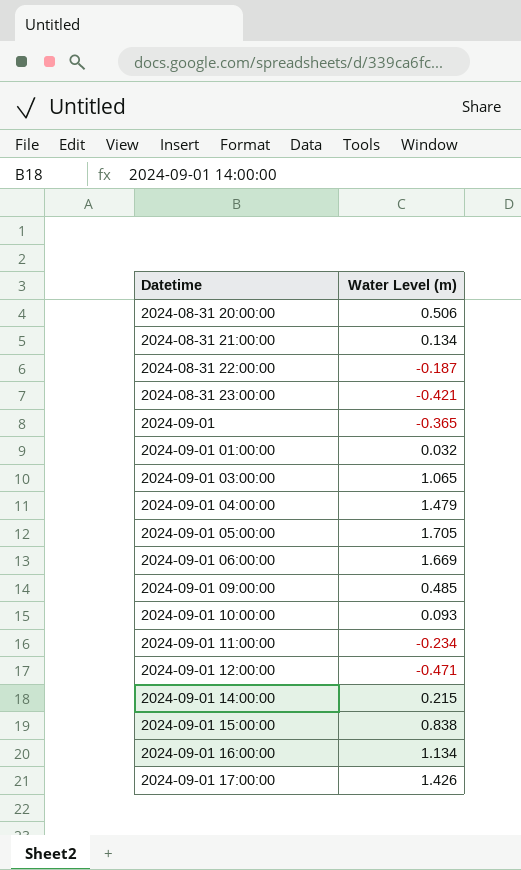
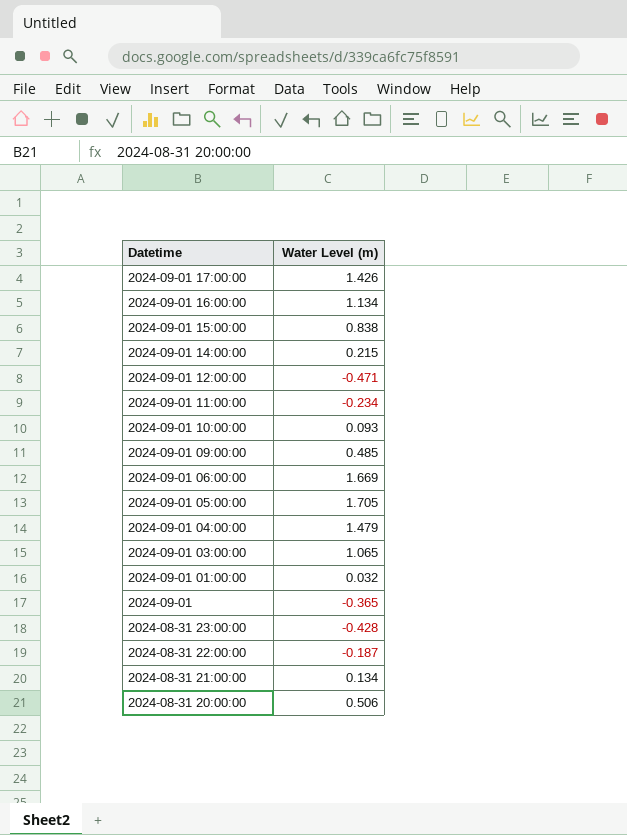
row order: Datetime ascending -> Datetime descending
2024-08-31 23:00:00 | Water Level (m): -0.421 -> -0.428

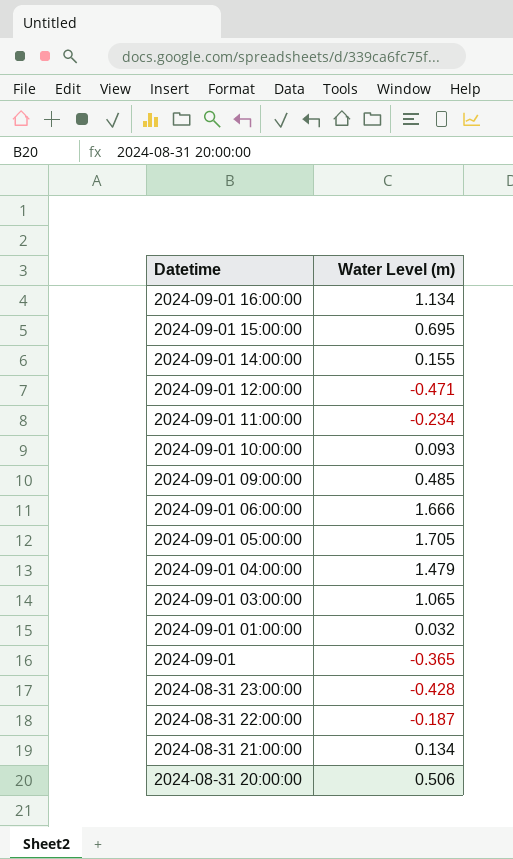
row 2024-09-01 17:00:00: 1.426 -> none
2024-09-01 15:00:00 | Water Level (m): 0.838 -> 0.695
2024-09-01 14:00:00 | Water Level (m): 0.215 -> 0.155
2024-09-01 06:00:00 | Water Level (m): 1.669 -> 1.666

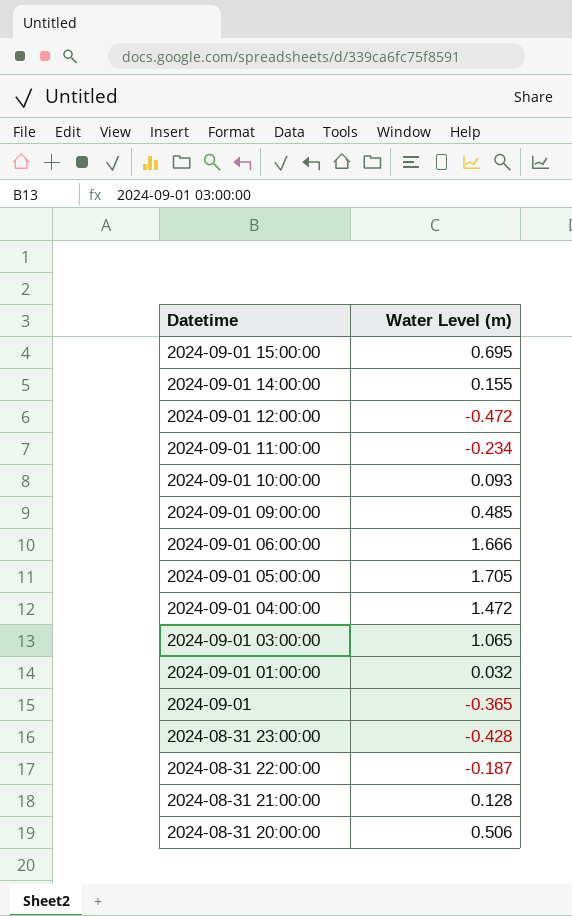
row 2024-09-01 16:00:00: 1.134 -> none
2024-09-01 12:00:00 | Water Level (m): -0.471 -> -0.472
2024-09-01 04:00:00 | Water Level (m): 1.479 -> 1.472
2024-08-31 21:00:00 | Water Level (m): 0.134 -> 0.128

